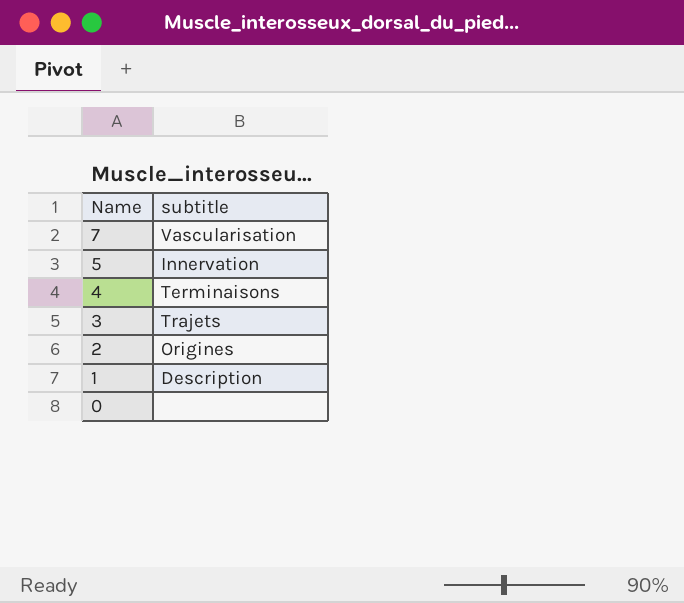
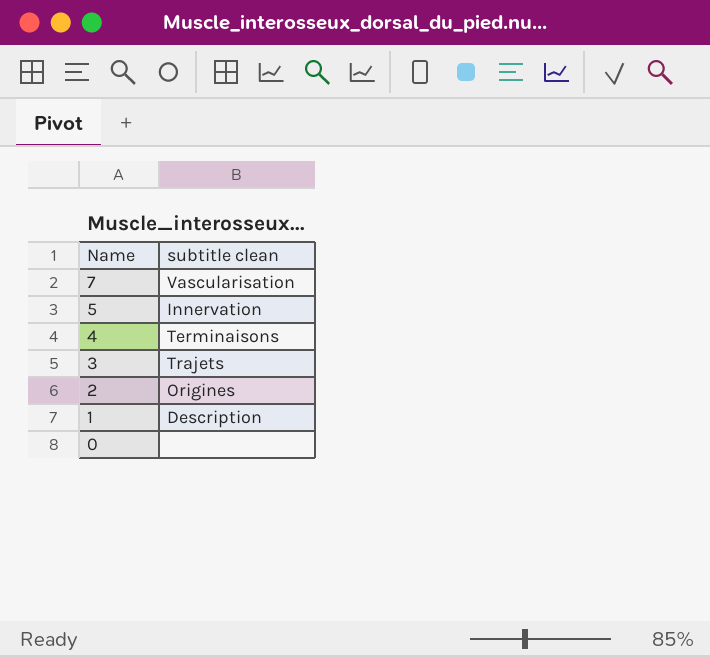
column name: subtitle -> subtitle clean

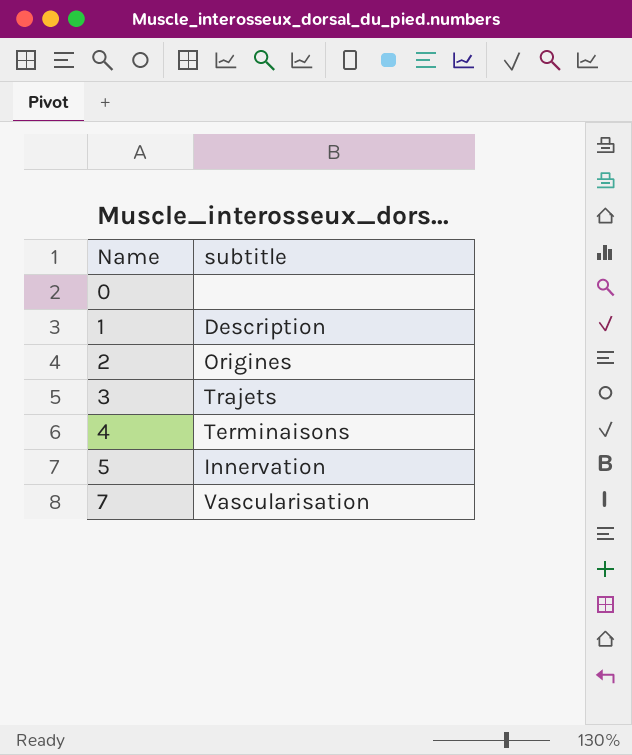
row order: Name descending -> Name ascending
column name: subtitle clean -> subtitle

